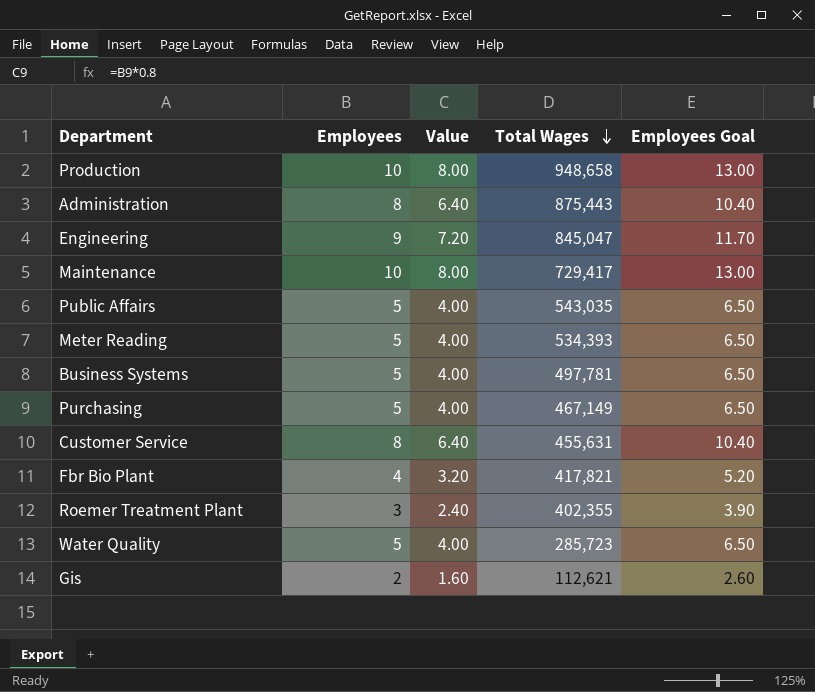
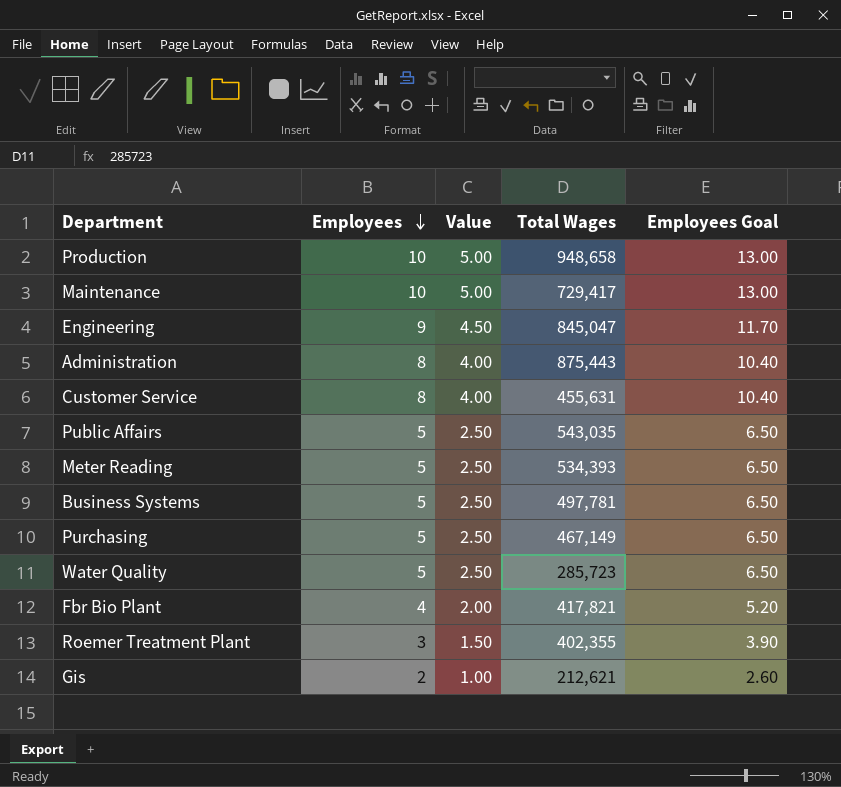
row order: Total Wages descending -> Employees descending
column Value | formula: [Employees] * 0.8 -> [Employees] * 0.5
Gis | Total Wages: 112,621 -> 212,621

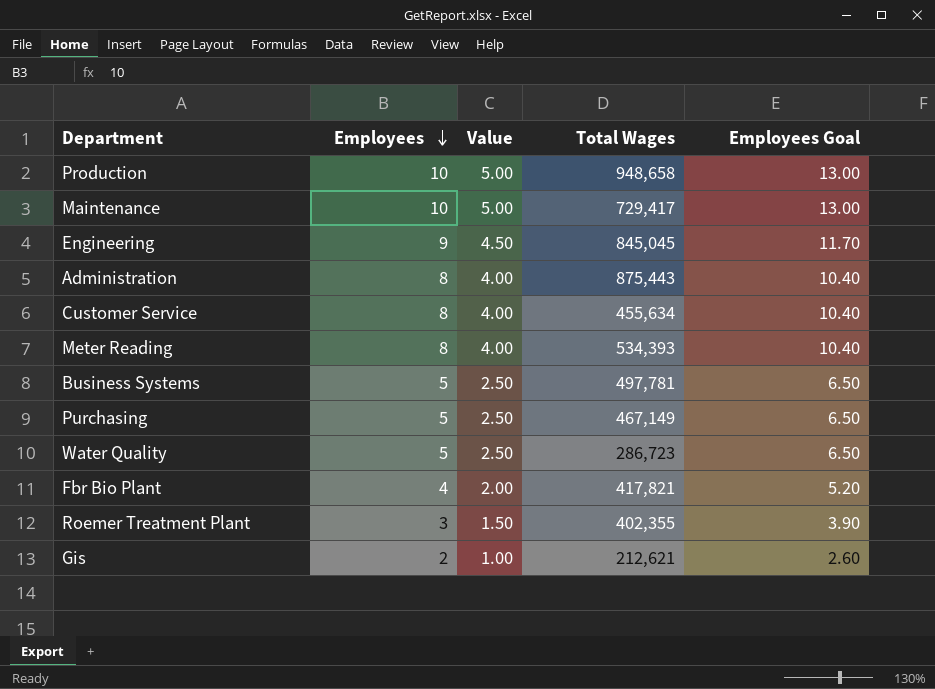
row Public Affairs: 5 | 2.50 | 543,035 | 6.50 -> none
Engineering | Total Wages: 845,047 -> 845,045
Customer Service | Total Wages: 455,631 -> 455,634
Meter Reading | Employees: 5 -> 8
Meter Reading | Value: 2.50 -> 4.00
Meter Reading | Employees Goal: 6.50 -> 10.40
Water Quality | Total Wages: 285,723 -> 286,723

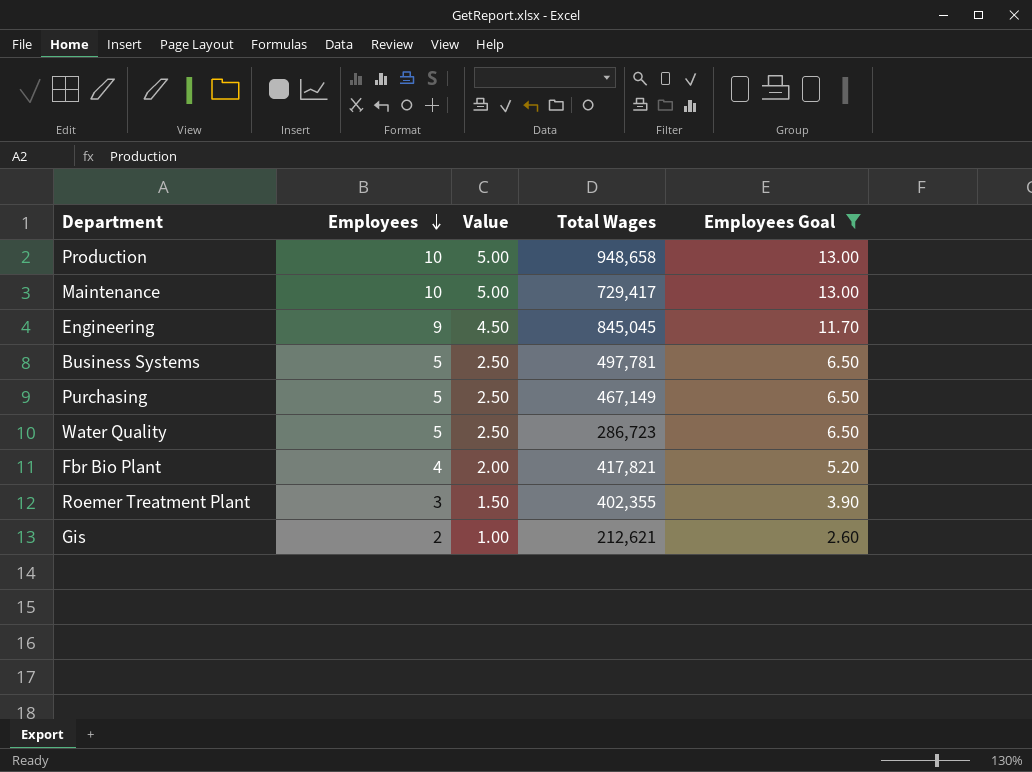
filter: none -> Employees Goal != 10.40

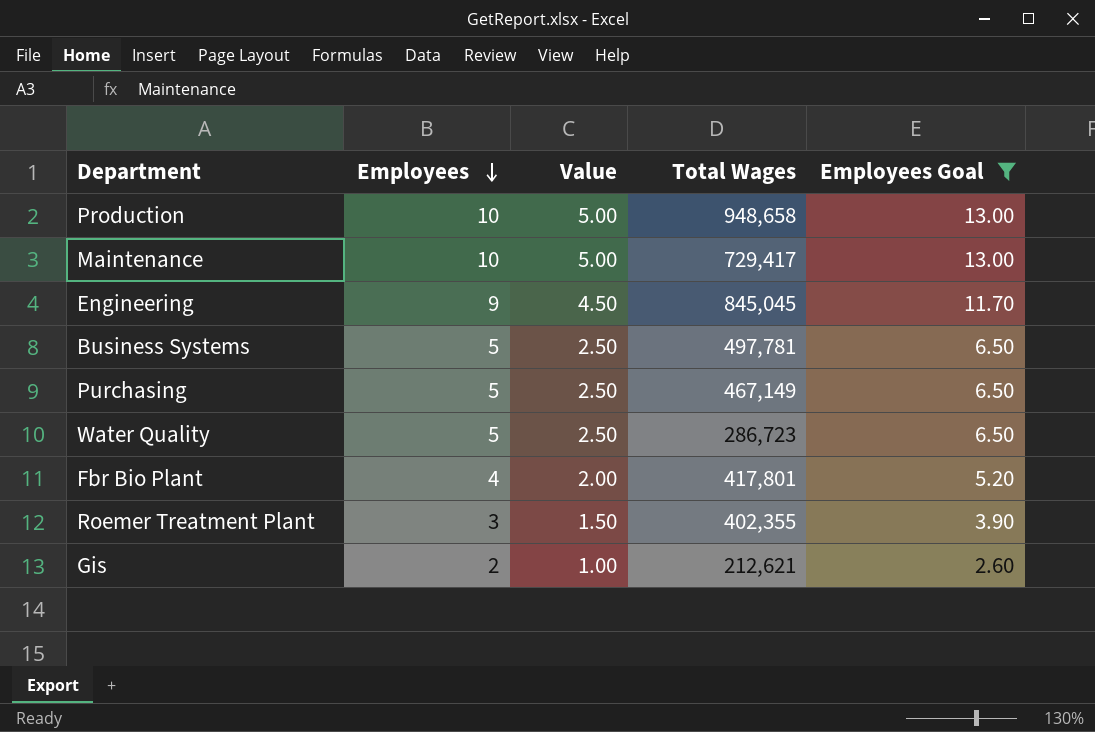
Fbr Bio Plant | Total Wages: 417,821 -> 417,801

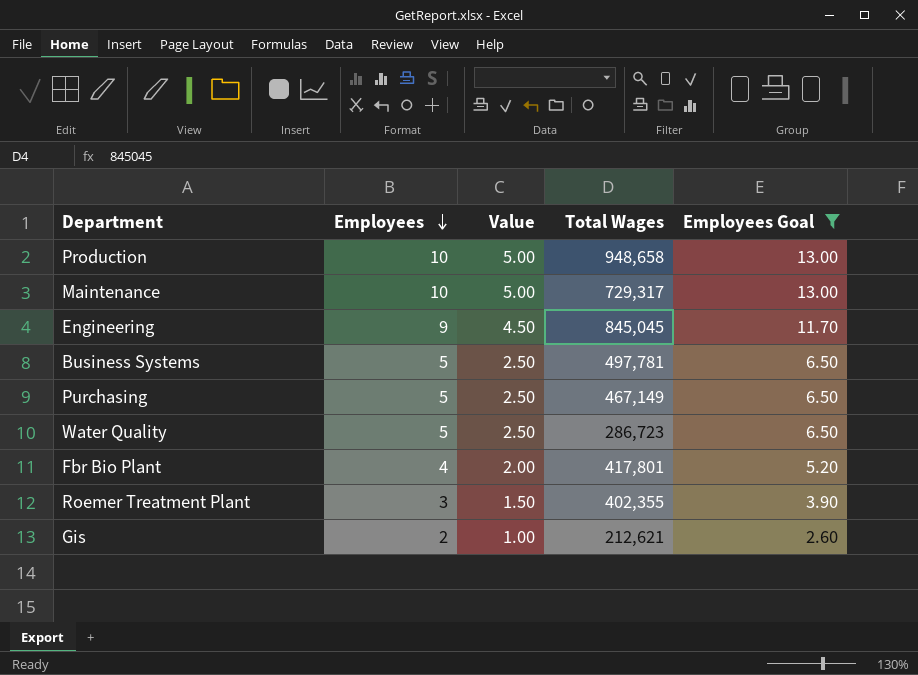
Maintenance | Total Wages: 729,417 -> 729,317

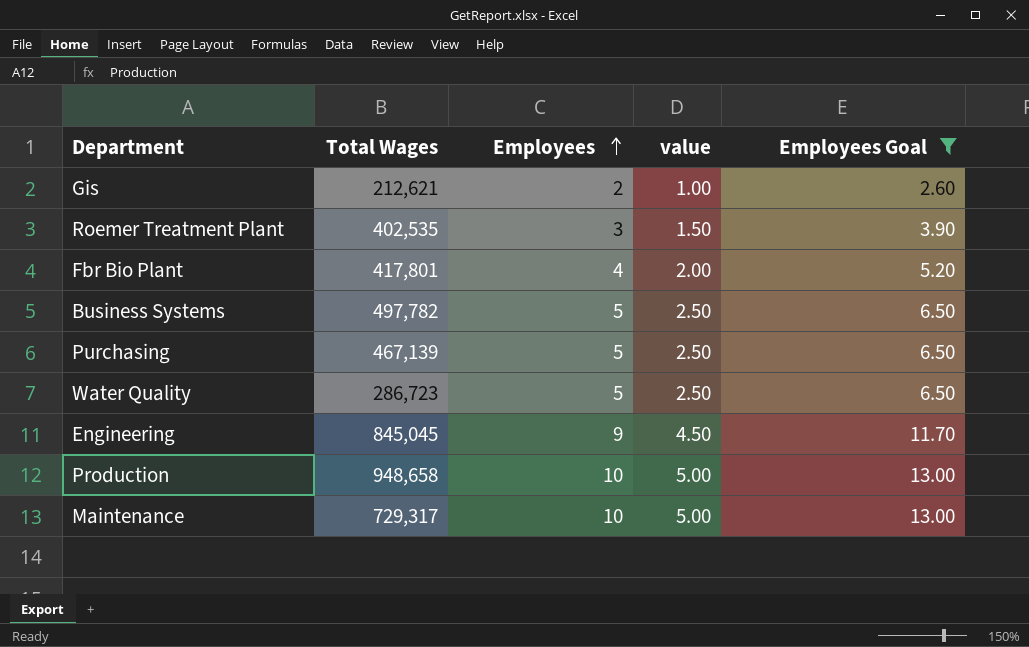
row order: Employees descending -> Employees ascending
column Total Wages | position: 4 -> 2
column name: Value -> value
Roemer Treatment Plant | Total Wages: 402,355 -> 402,535
Business Systems | Total Wages: 497,781 -> 497,782
Purchasing | Total Wages: 467,149 -> 467,139

